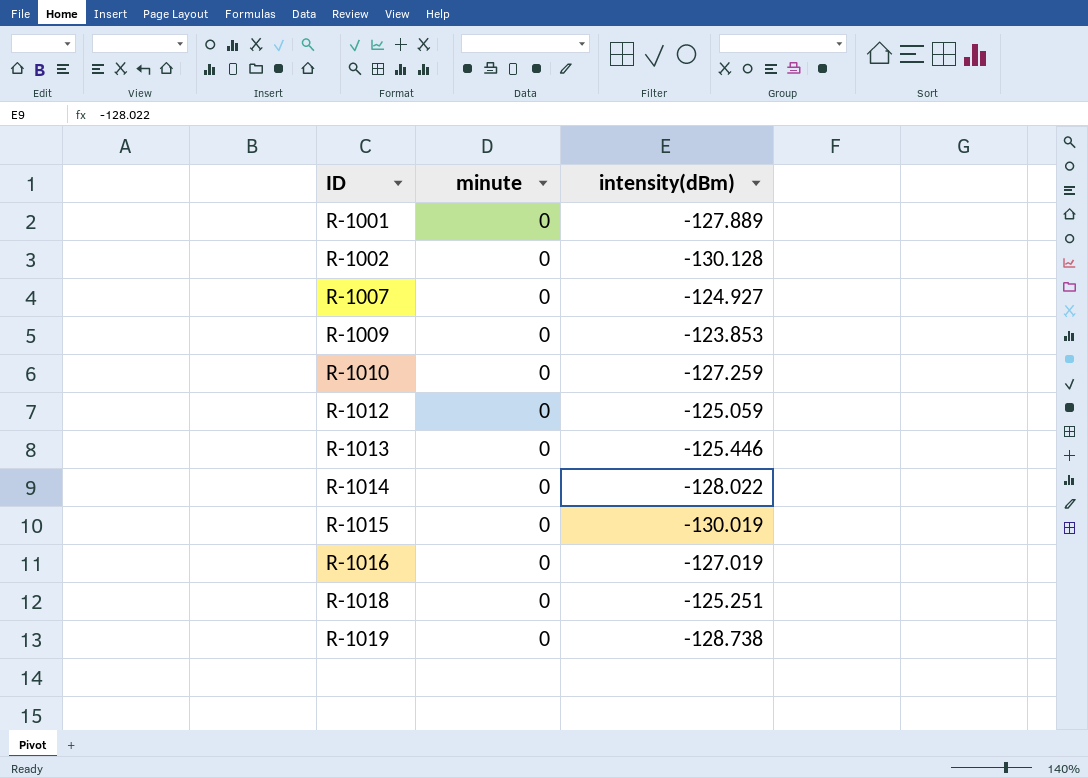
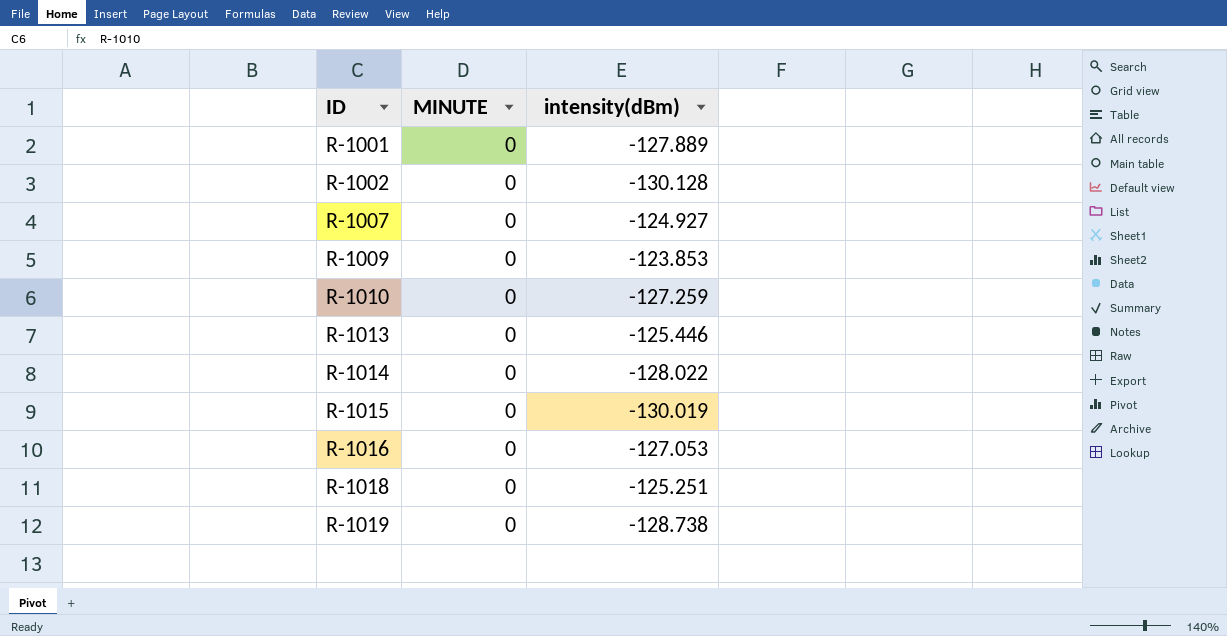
column name: minute -> MINUTE
row R-1012: 0 | -125.059 -> none
R-1016 | intensity(dBm): -127.019 -> -127.053

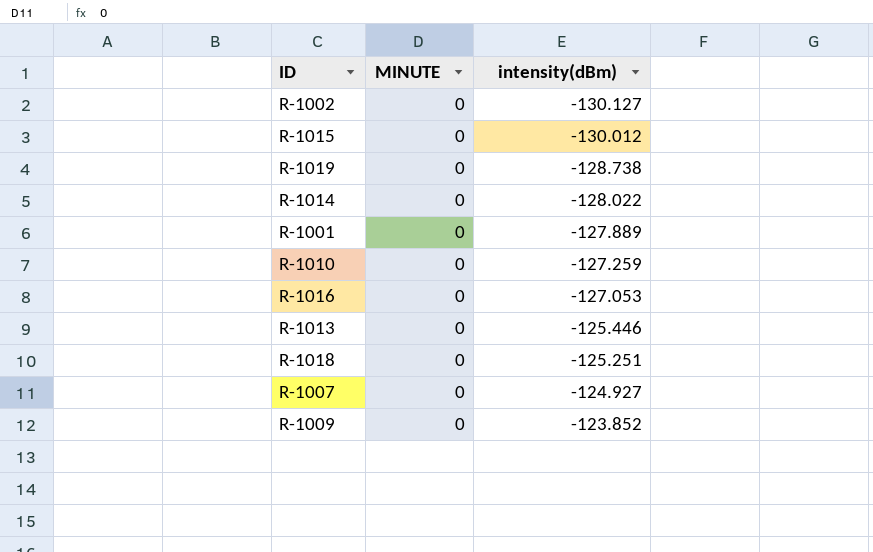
row order: ID ascending -> intensity(dBm) ascending
R-1002 | intensity(dBm): -130.128 -> -130.127
R-1015 | intensity(dBm): -130.019 -> -130.012
R-1009 | intensity(dBm): -123.853 -> -123.852

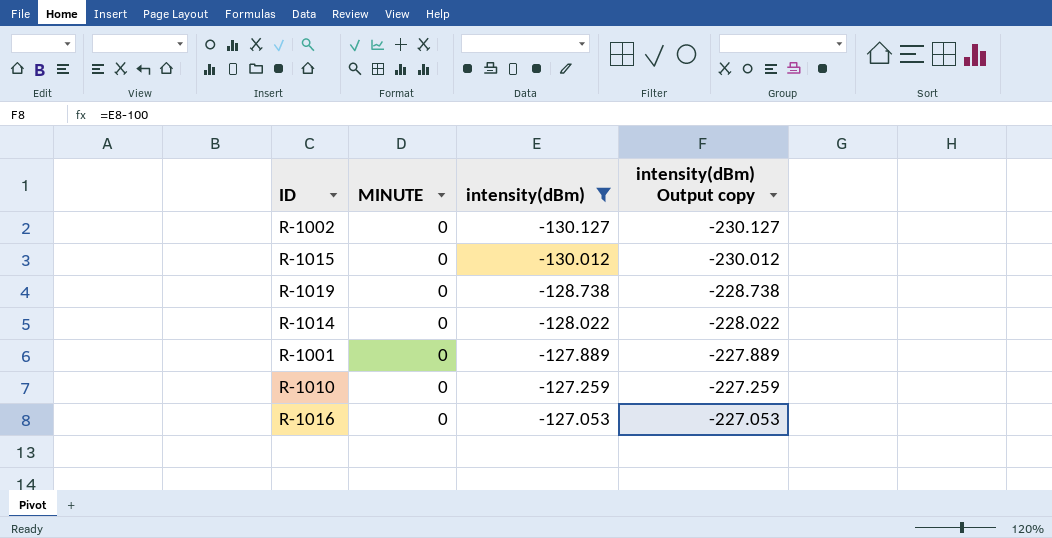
filter: none -> intensity(dBm) <= -127.053
column intensity(dBm) Output copy | formula: none -> [intensity(dBm)] - 100

